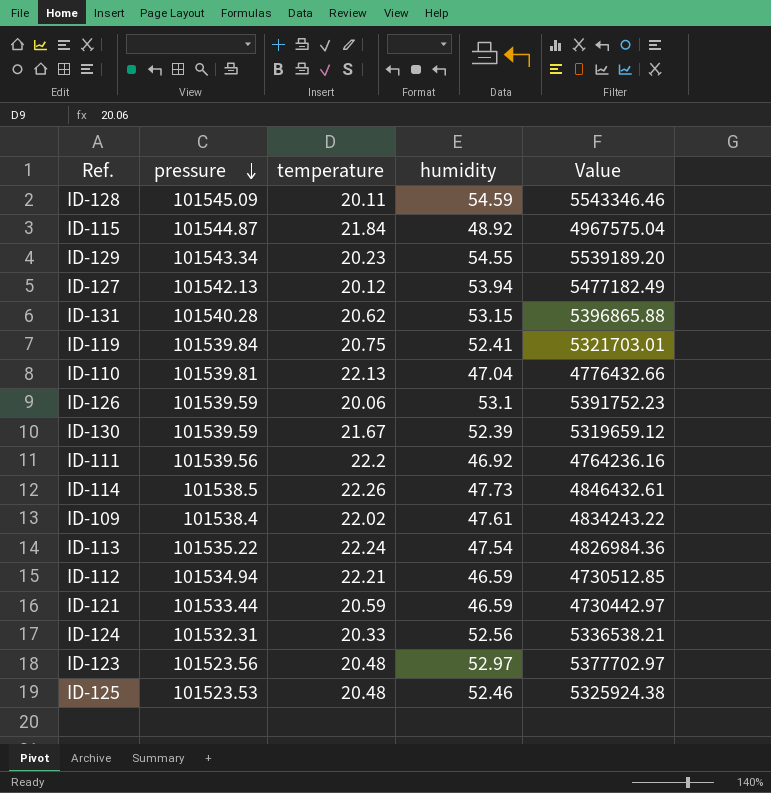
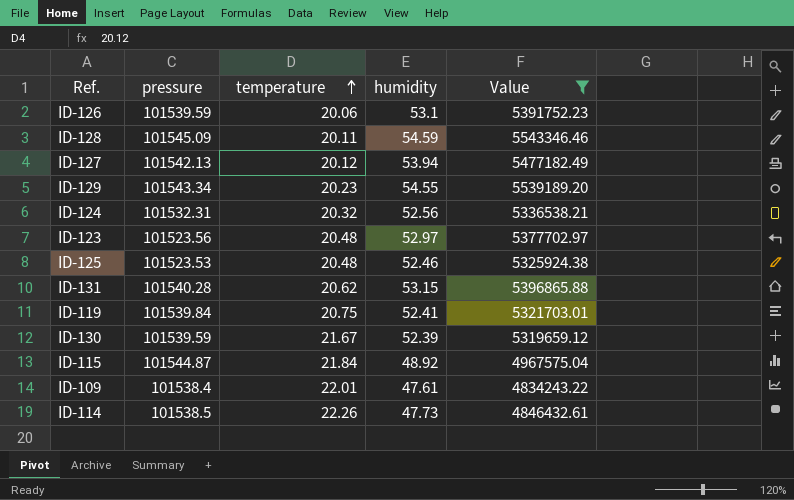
filter: none -> Value >= 4834243.22
row order: pressure descending -> temperature ascending
ID-124 | temperature: 20.33 -> 20.32
ID-109 | temperature: 22.02 -> 22.01

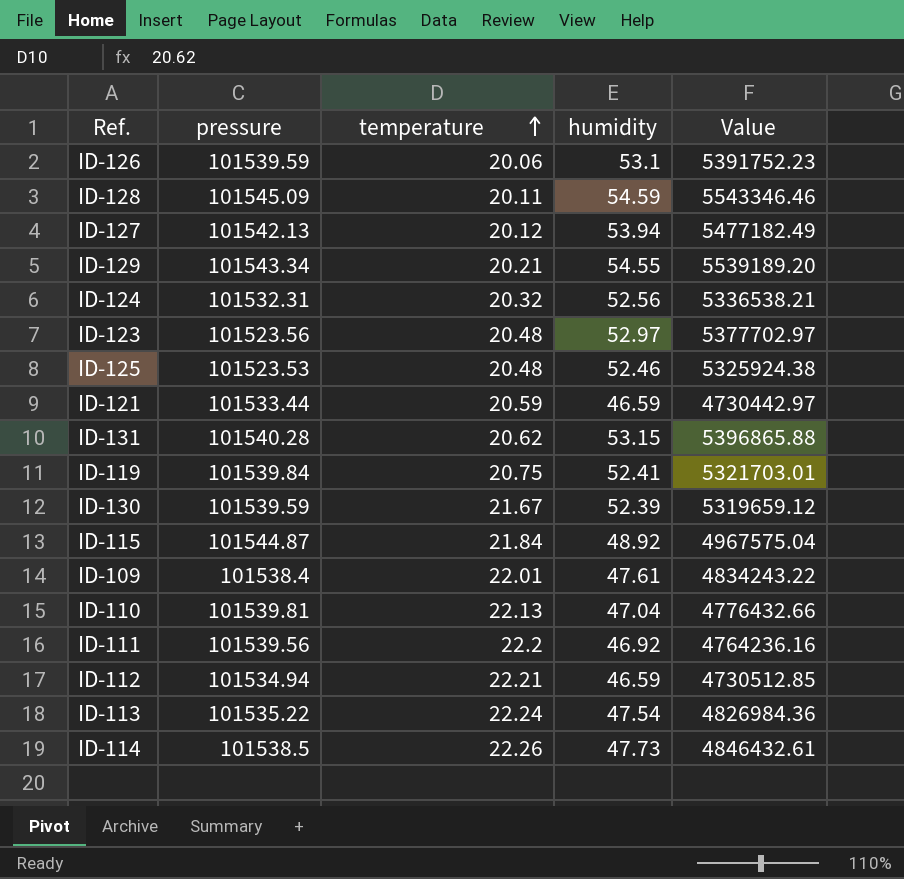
filter: Value >= 4834243.22 -> none
ID-129 | temperature: 20.23 -> 20.21

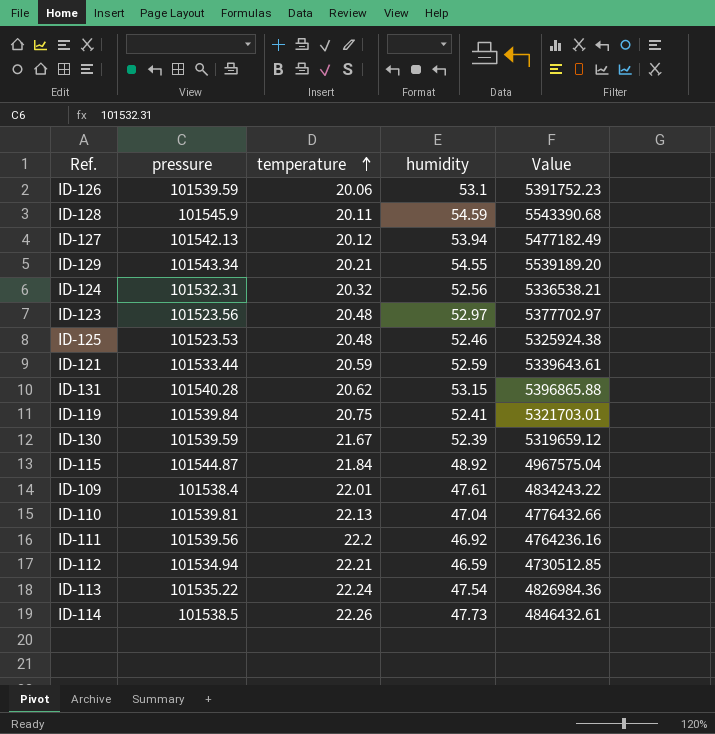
ID-128 | pressure: 101545.09 -> 101545.9
ID-128 | Value: 5543346.46 -> 5543390.68
ID-121 | humidity: 46.59 -> 52.59
ID-121 | Value: 4730442.97 -> 5339643.61

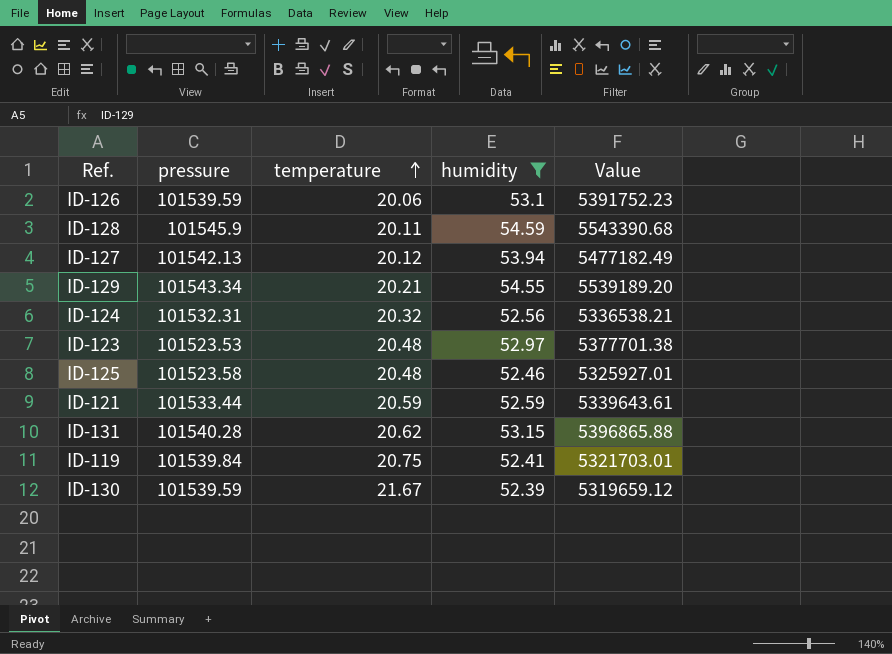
filter: none -> humidity >= 52.39
ID-123 | pressure: 101523.56 -> 101523.53
ID-123 | Value: 5377702.97 -> 5377701.38
ID-125 | pressure: 101523.53 -> 101523.58
ID-125 | Value: 5325924.38 -> 5325927.01

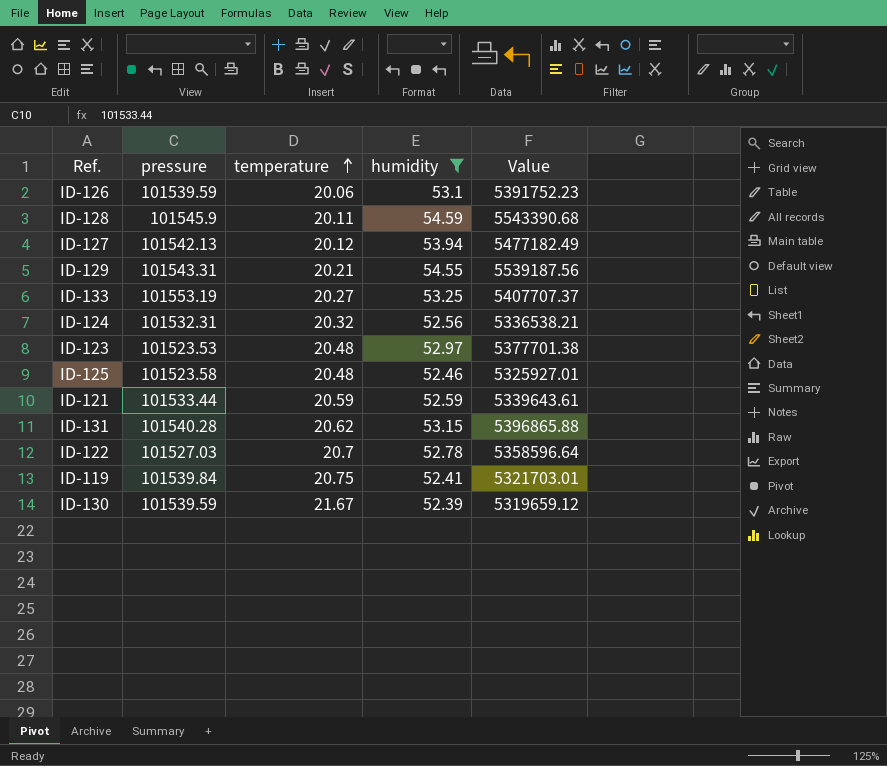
ID-129 | pressure: 101543.34 -> 101543.31
ID-129 | Value: 5539189.20 -> 5539187.56
row ID-133: none -> 101553.19 | 20.27 | 53.25 | 5407707.37
row ID-122: none -> 101527.03 | 20.7 | 52.78 | 5358596.64

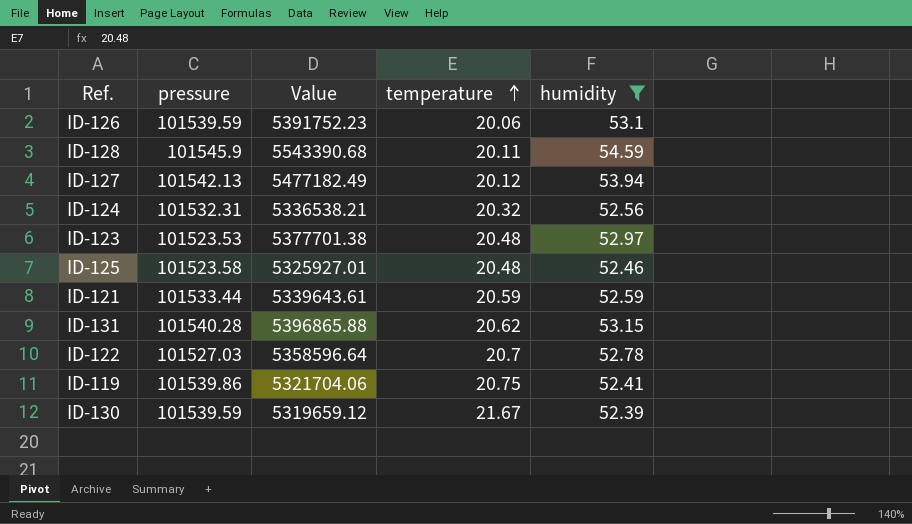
column Value | position: 5 -> 3
row ID-129: 101543.31 | 20.21 | 54.55 | 5539187.56 -> none
row ID-133: 101553.19 | 20.27 | 53.25 | 5407707.37 -> none
ID-119 | pressure: 101539.84 -> 101539.86
ID-119 | Value: 5321703.01 -> 5321704.06

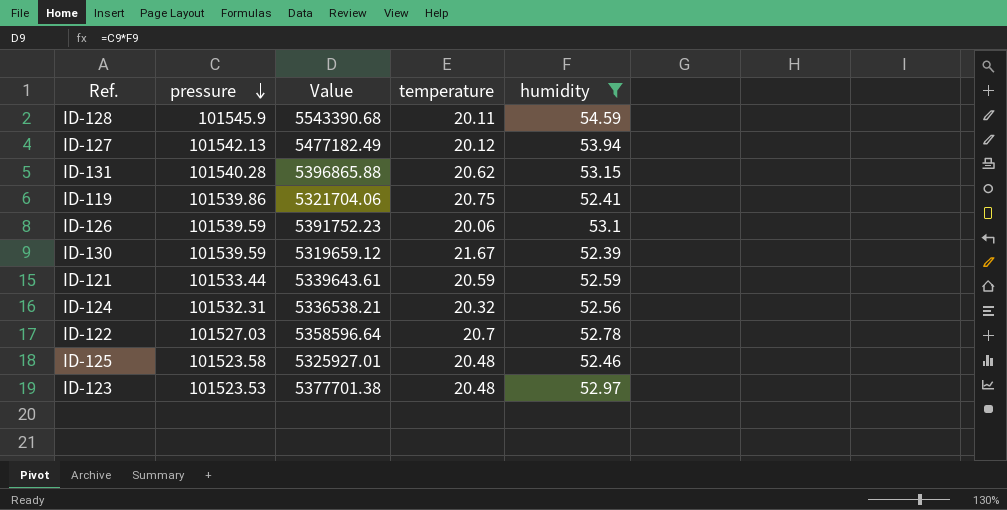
row order: temperature ascending -> pressure descending

